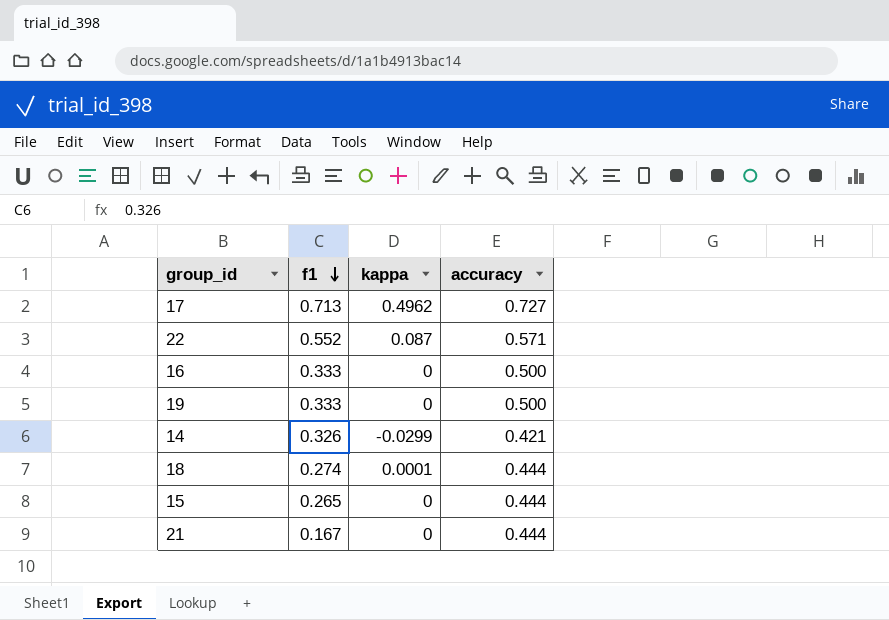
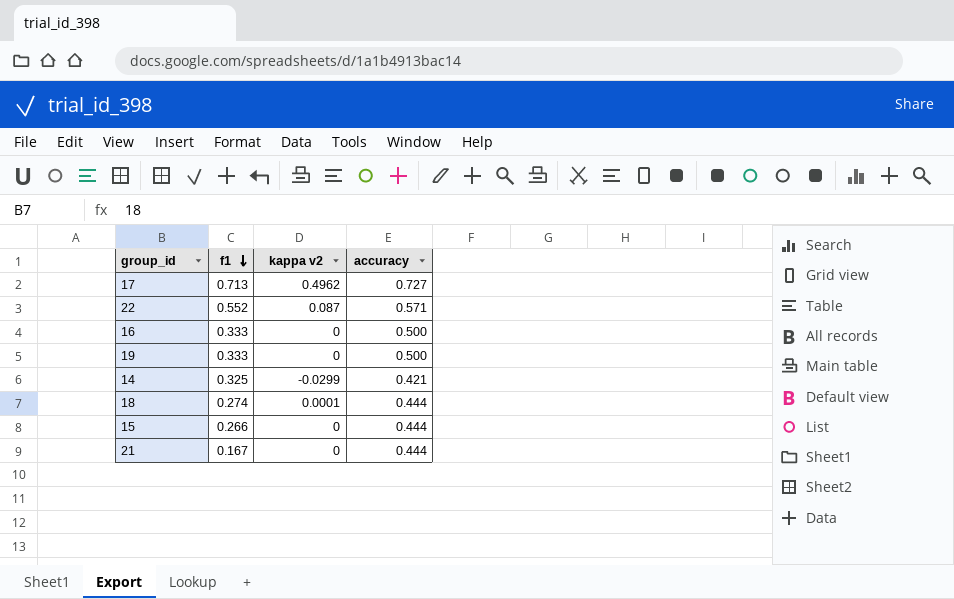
column name: kappa -> kappa v2
14 | f1: 0.326 -> 0.325
15 | f1: 0.265 -> 0.266

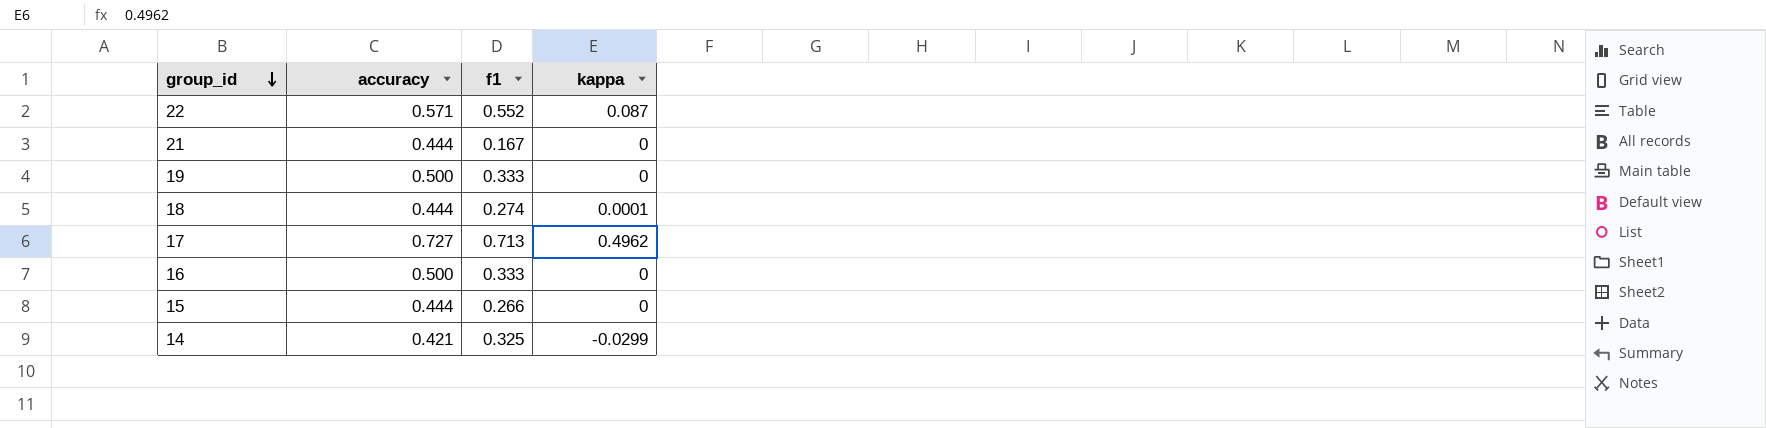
row order: f1 descending -> group_id descending
column accuracy | position: 4 -> 2
column name: kappa v2 -> kappa

